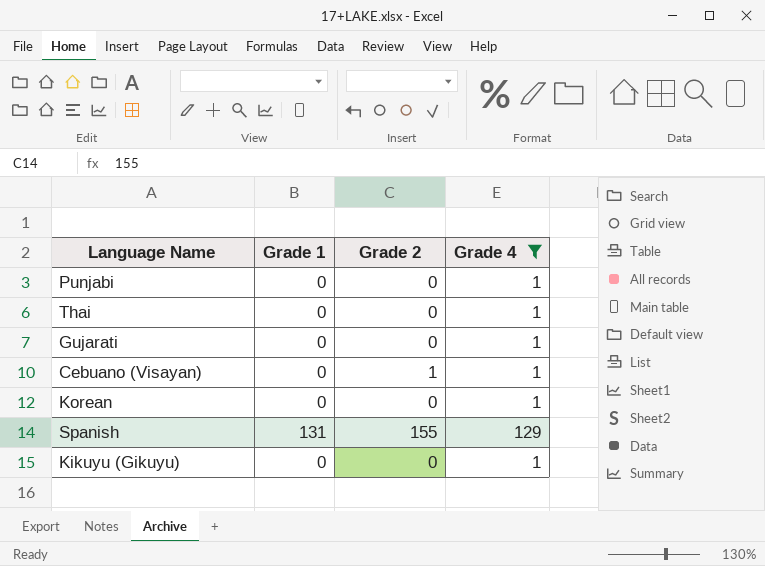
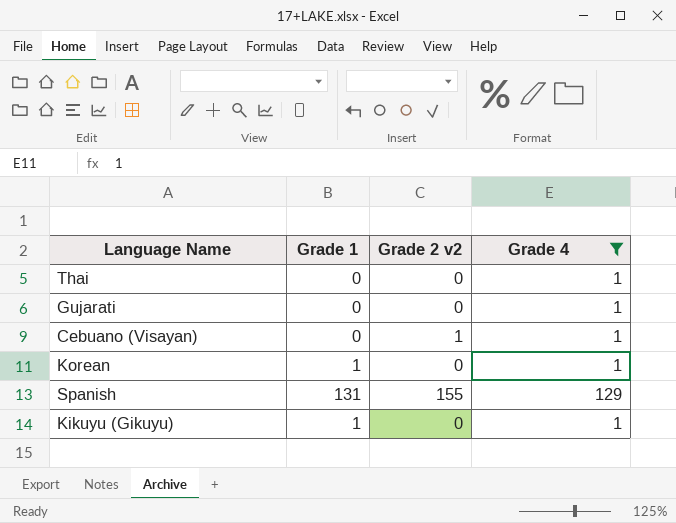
column name: Grade 2 -> Grade 2 v2
row Punjabi: 0 | 0 | 1 -> none
Korean | Grade 1: 0 -> 1
Kikuyu (Gikuyu) | Grade 1: 0 -> 1

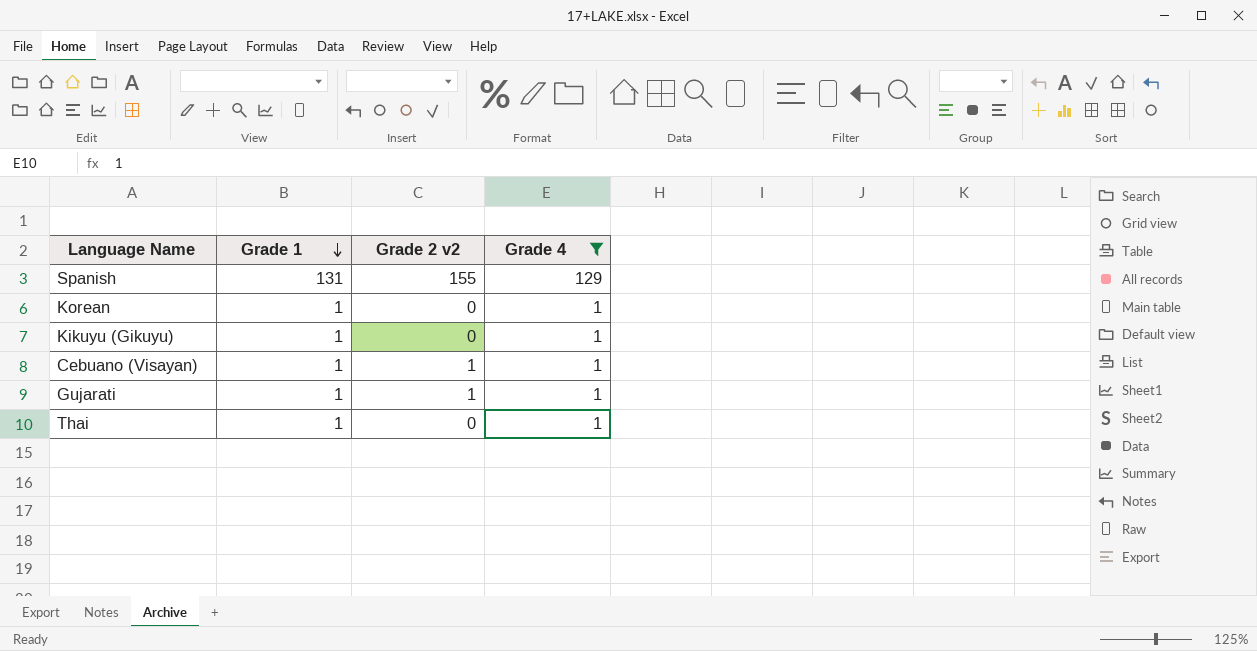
row order: none -> Grade 1 descending
Cebuano (Visayan) | Grade 1: 0 -> 1
Gujarati | Grade 1: 0 -> 1
Gujarati | Grade 2 v2: 0 -> 1
Thai | Grade 1: 0 -> 1

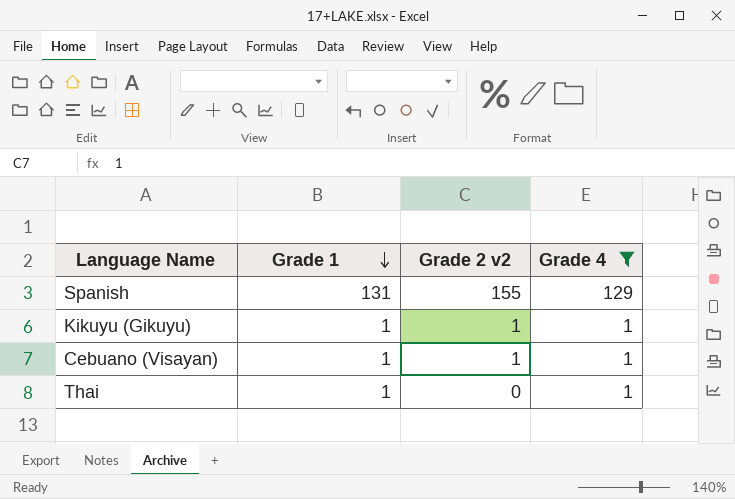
row Korean: 1 | 0 | 1 -> none
row Gujarati: 1 | 1 | 1 -> none
Kikuyu (Gikuyu) | Grade 2 v2: 0 -> 1

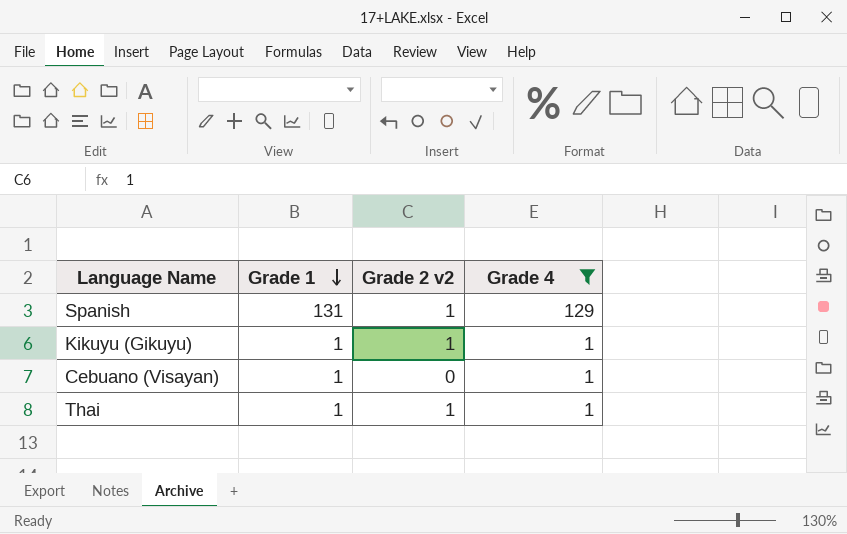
Spanish | Grade 2 v2: 155 -> 1
Cebuano (Visayan) | Grade 2 v2: 1 -> 0
Thai | Grade 2 v2: 0 -> 1

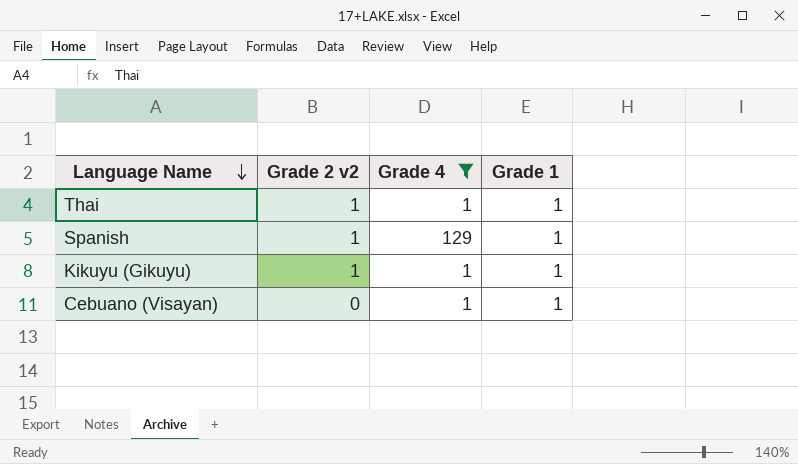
row order: Grade 1 descending -> Language Name descending
column Grade 1 | position: 2 -> 4
Spanish | Grade 1: 131 -> 1

